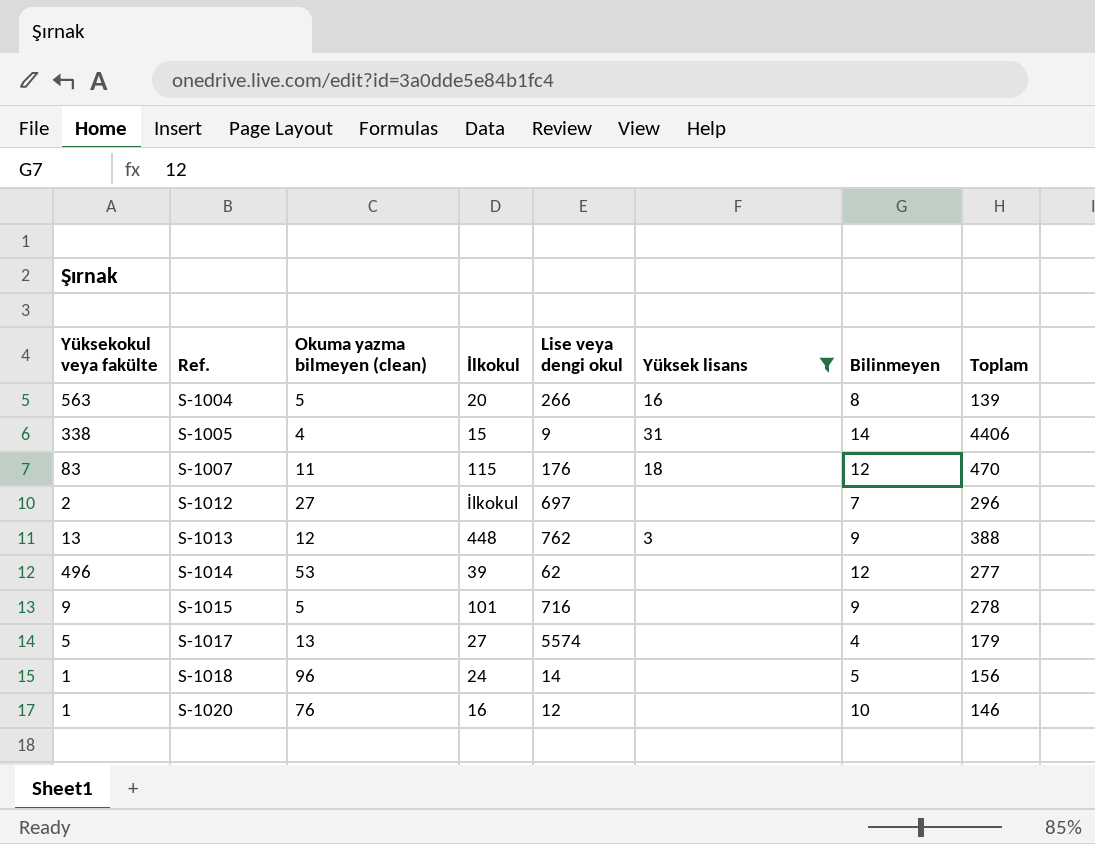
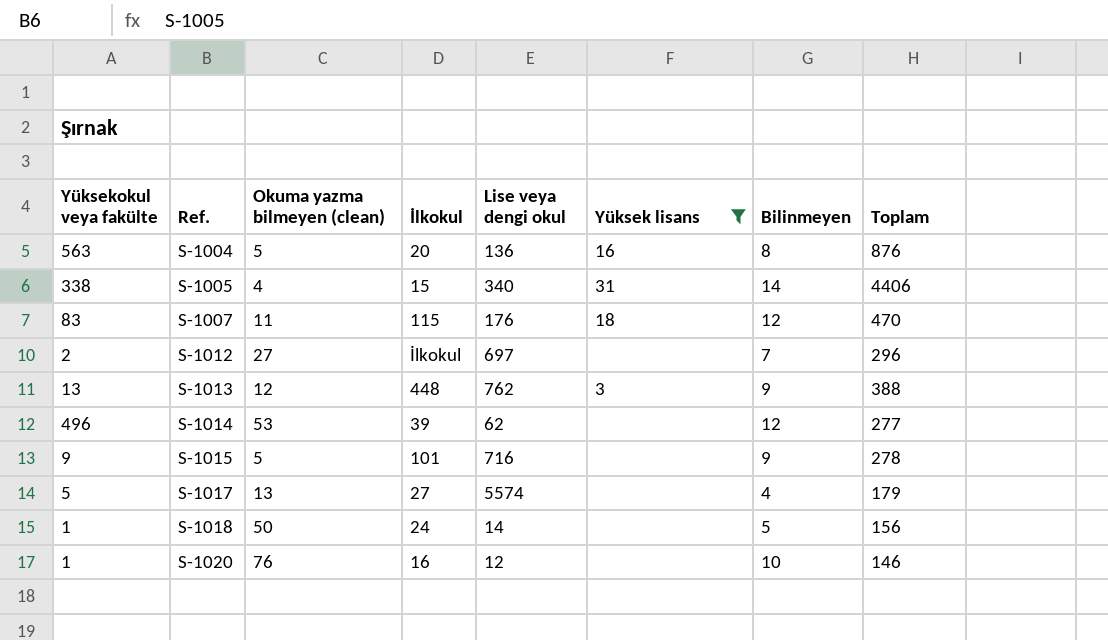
S-1004 | Lise veya dengi okul: 266 -> 136
S-1004 | Toplam: 139 -> 876
S-1005 | Lise veya dengi okul: 9 -> 340
S-1018 | Okuma yazma bilmeyen (clean): 96 -> 50

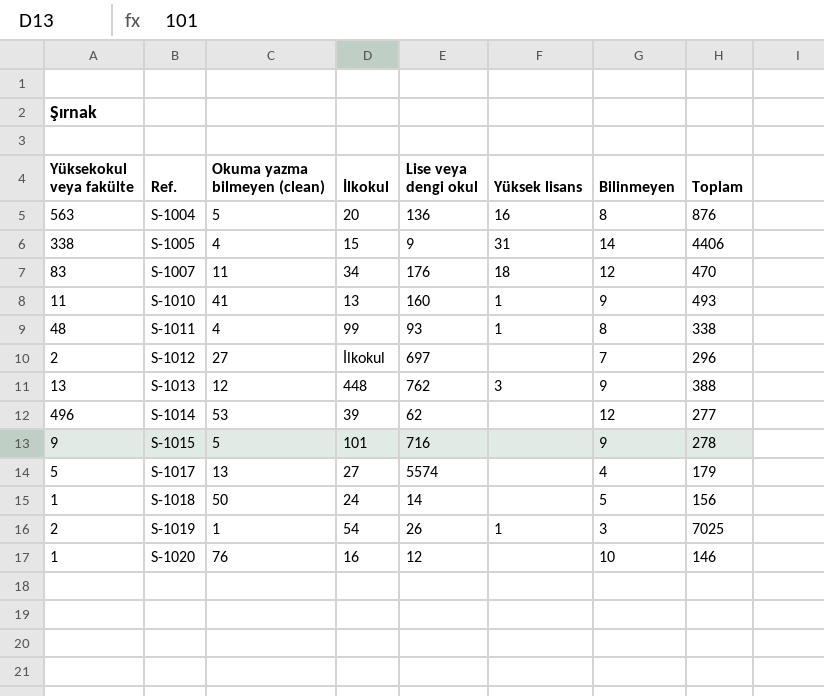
filter: Yüksek lisans != 1 -> none
S-1005 | Lise veya dengi okul: 340 -> 9
S-1007 | İlkokul: 115 -> 34

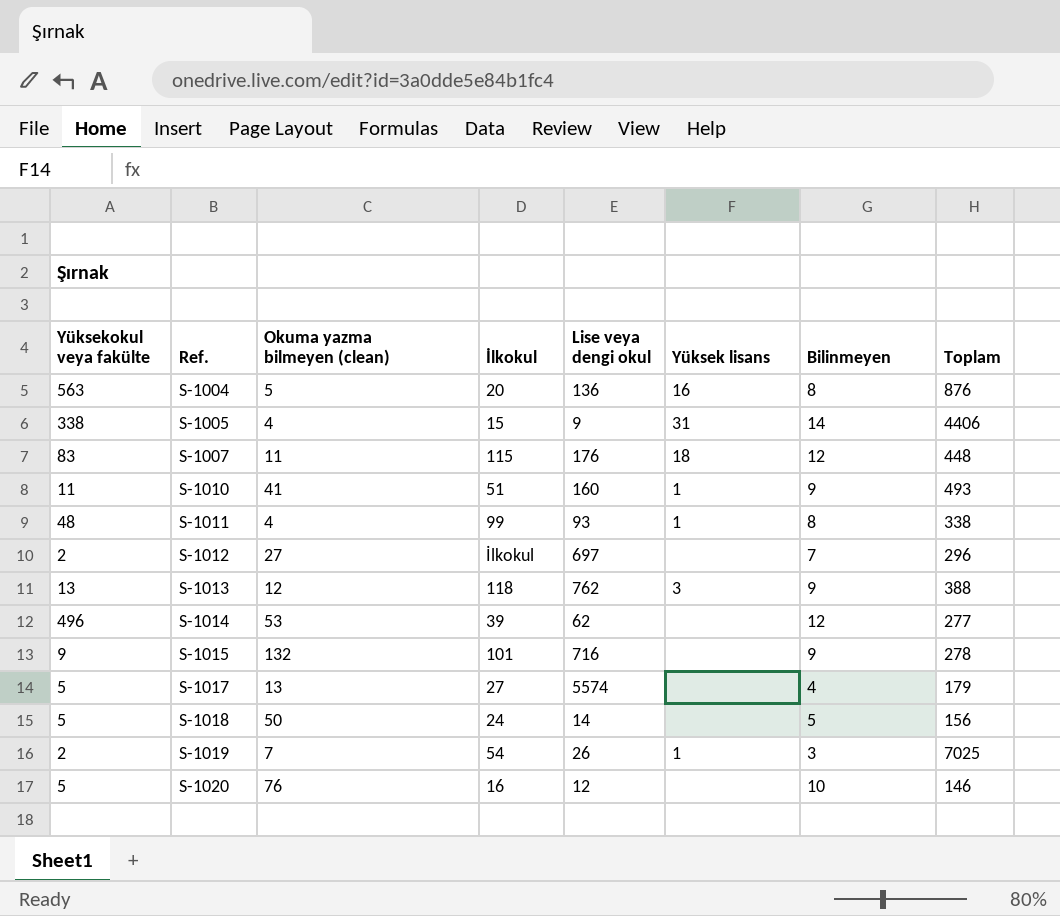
S-1007 | İlkokul: 34 -> 115
S-1007 | Toplam: 470 -> 448
S-1010 | İlkokul: 13 -> 51
S-1013 | İlkokul: 448 -> 118
S-1015 | Okuma yazma bilmeyen (clean): 5 -> 132
S-1018 | Yüksekokul veya fakülte: 1 -> 5
S-1019 | Okuma yazma bilmeyen (clean): 1 -> 7
S-1020 | Yüksekokul veya fakülte: 1 -> 5

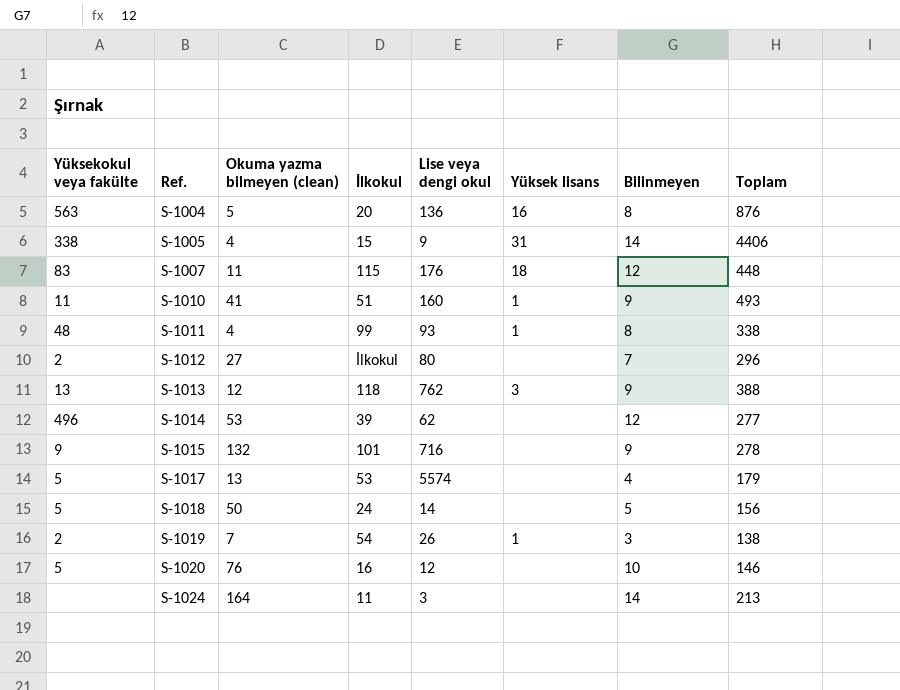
S-1012 | Lise veya dengi okul: 697 -> 80
S-1017 | İlkokul: 27 -> 53
S-1019 | Toplam: 7025 -> 138
row S-1024: none -> none | 164 | 11 | 3 | none | 14 | 213

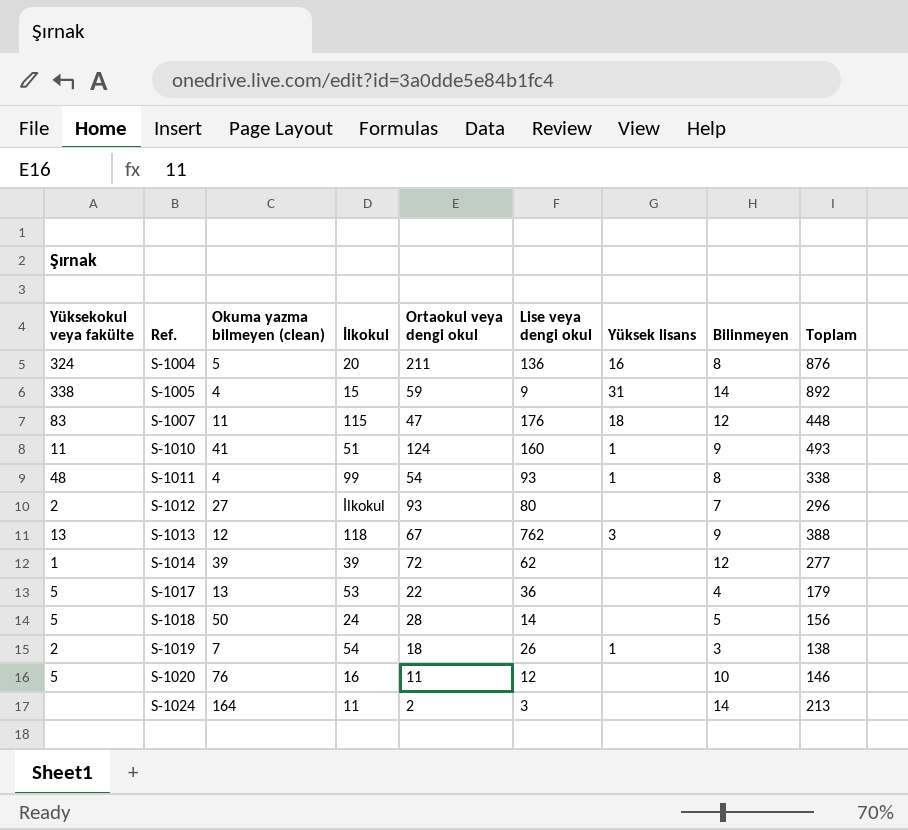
column Ortaokul veya dengi okul | position: none -> 5
row S-1015: 9 | 132 | 101 | 716 | none | 9 | 278 -> none
S-1004 | Yüksekokul veya fakülte: 563 -> 324
S-1005 | Toplam: 4406 -> 892
S-1014 | Yüksekokul veya fakülte: 496 -> 1
S-1014 | Okuma yazma bilmeyen (clean): 53 -> 39
S-1017 | Lise veya dengi okul: 5574 -> 36

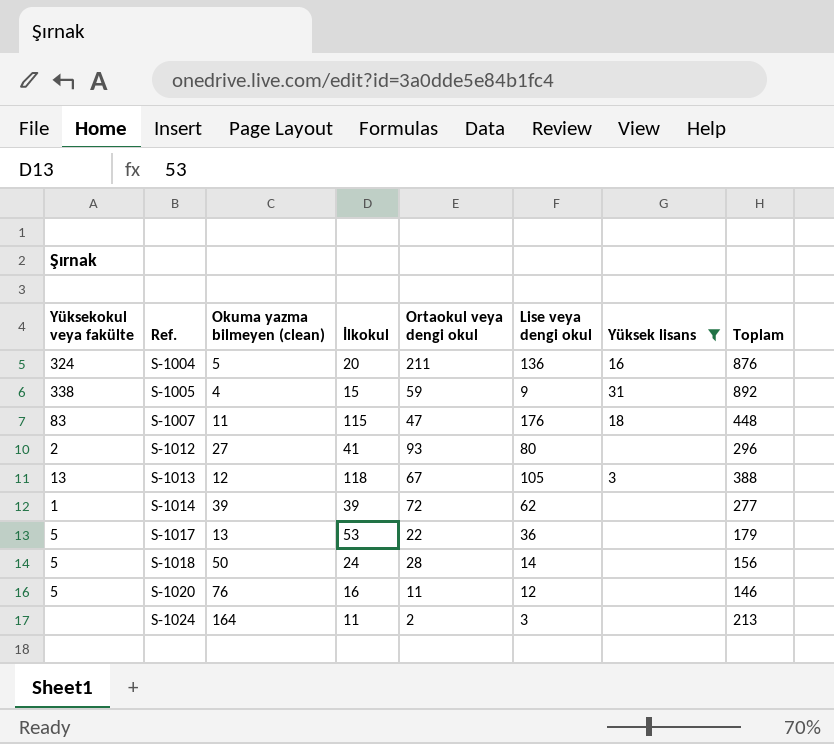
filter: none -> Yüksek lisans != 1
column Bilinmeyen | position: 8 -> none
S-1012 | İlkokul: İlkokul -> 41
S-1013 | Lise veya dengi okul: 762 -> 105

